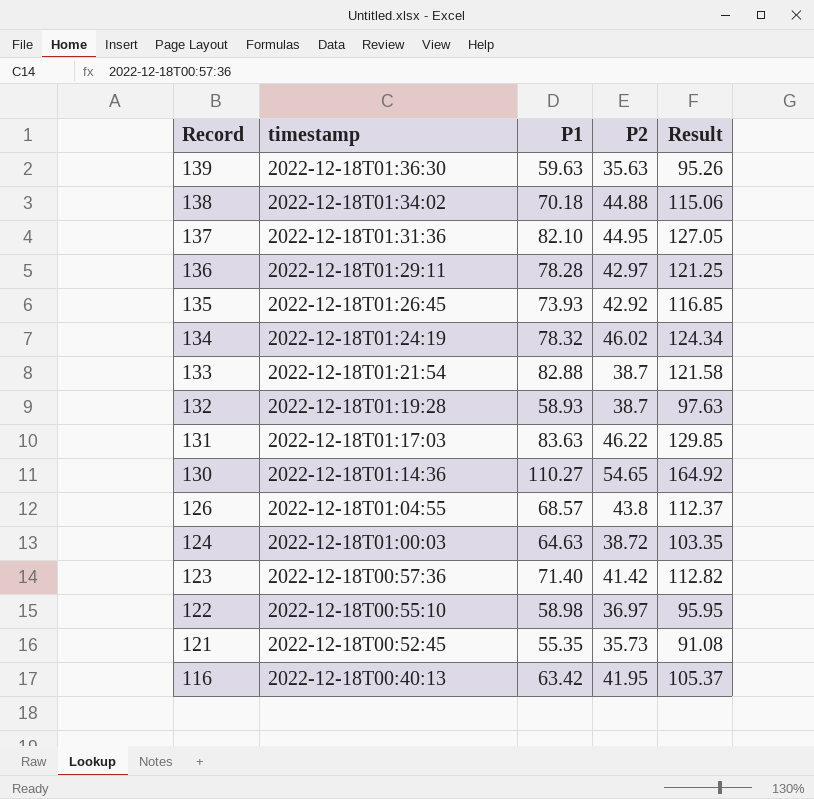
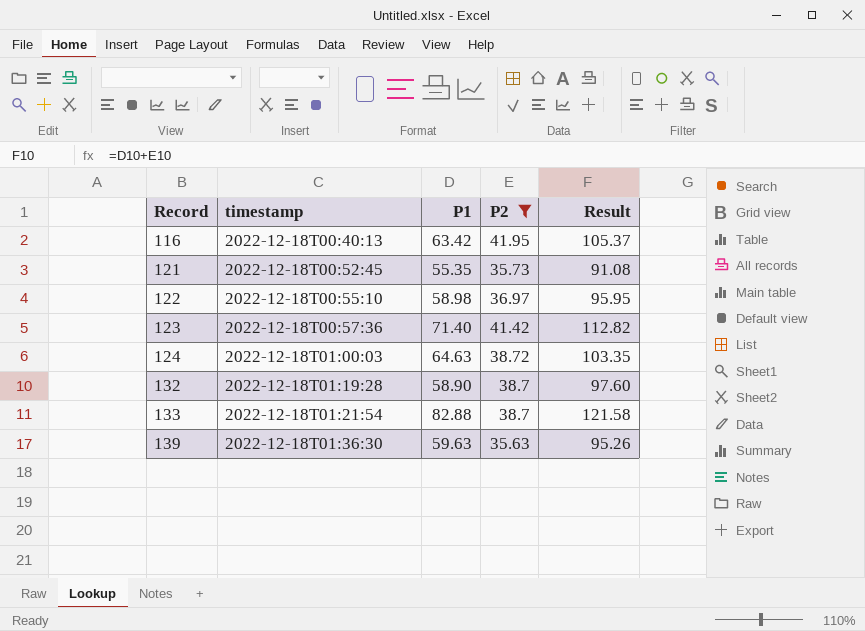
filter: none -> P2 <= 41.95
row order: Record descending -> Record ascending
132 | P1: 58.93 -> 58.90
132 | Result: 97.63 -> 97.60

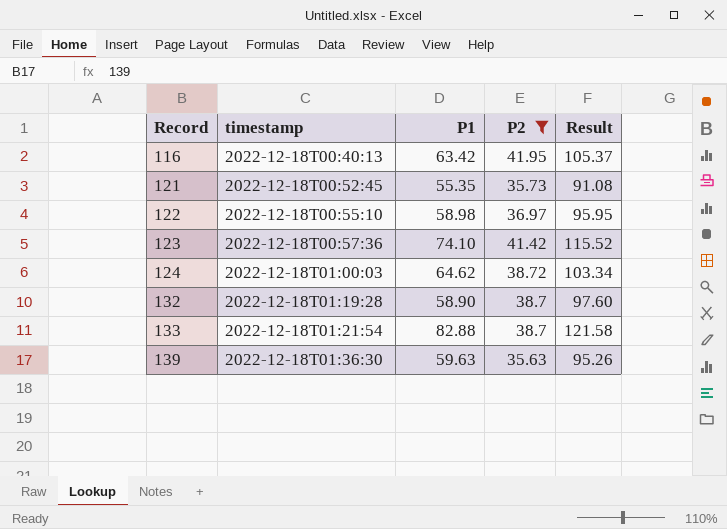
123 | P1: 71.40 -> 74.10
123 | Result: 112.82 -> 115.52
124 | P1: 64.63 -> 64.62
124 | Result: 103.35 -> 103.34

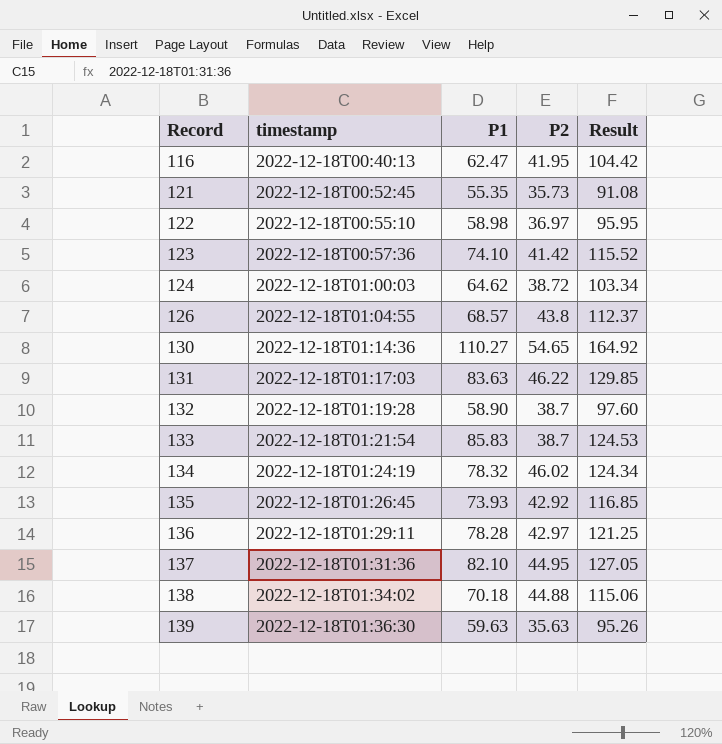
filter: P2 <= 41.95 -> none
116 | P1: 63.42 -> 62.47
116 | Result: 105.37 -> 104.42
133 | P1: 82.88 -> 85.83
133 | Result: 121.58 -> 124.53

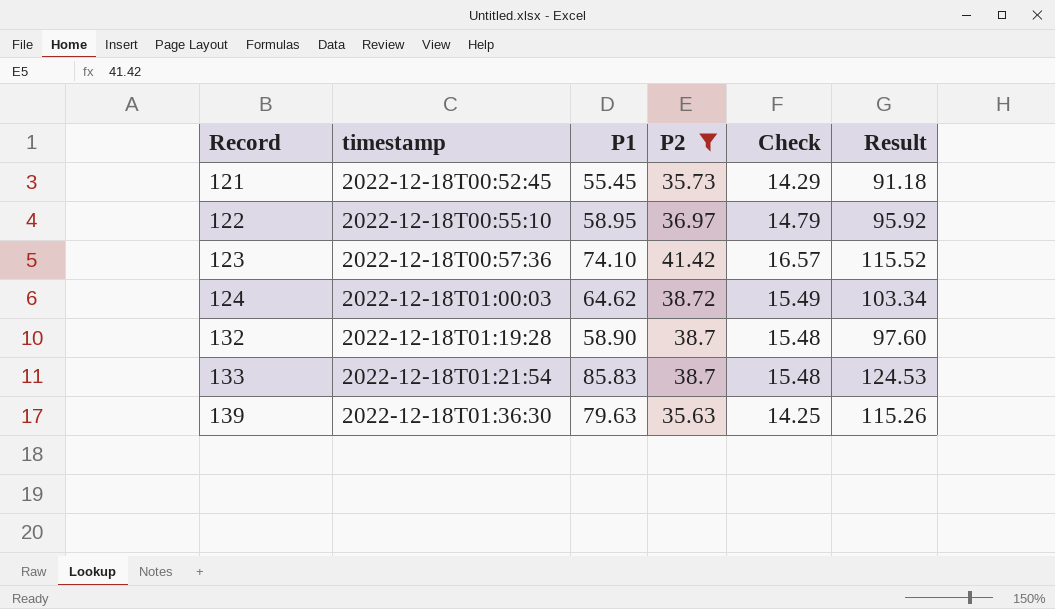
filter: none -> P2 <= 41.42
column Check | formula: none -> [P2] * 0.4
121 | P1: 55.35 -> 55.45
121 | Result: 91.08 -> 91.18
122 | P1: 58.98 -> 58.95
122 | Result: 95.95 -> 95.92
139 | P1: 59.63 -> 79.63
139 | Result: 95.26 -> 115.26

